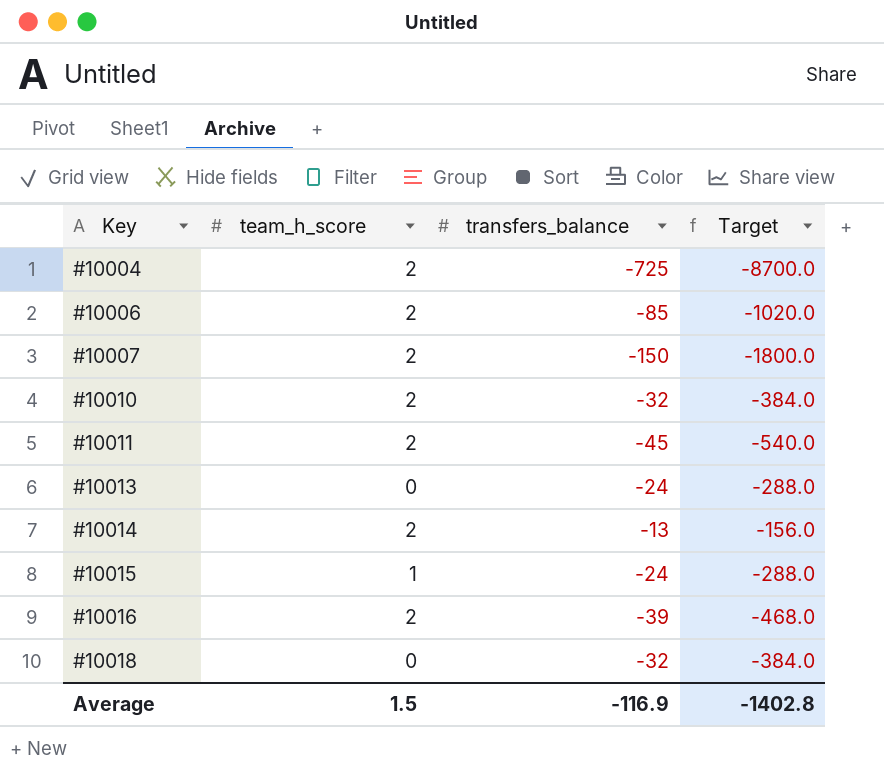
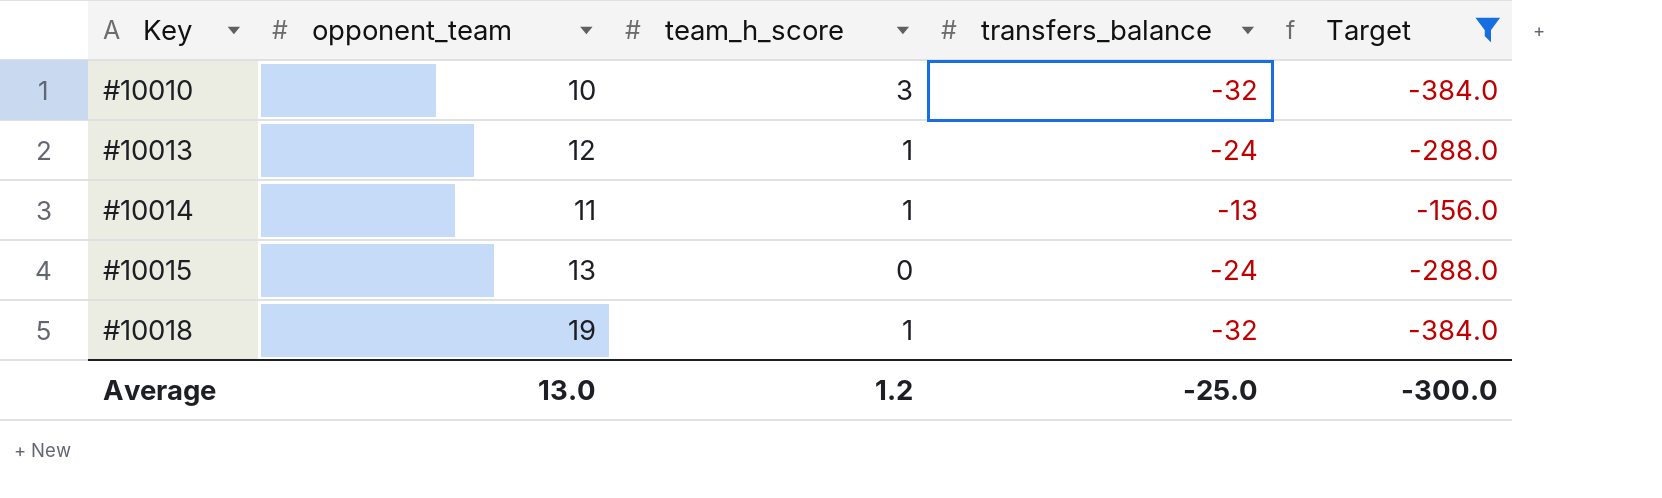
filter: none -> Target >= -384.0
column opponent_team | position: none -> 2
#10010 | team_h_score: 2 -> 3
#10013 | team_h_score: 0 -> 1
#10014 | team_h_score: 2 -> 1
#10015 | team_h_score: 1 -> 0
#10018 | team_h_score: 0 -> 1
Average | team_h_score: 1.5 -> 1.2
Average | transfers_balance: -116.9 -> -25.0
Average | Target: -1402.8 -> -300.0

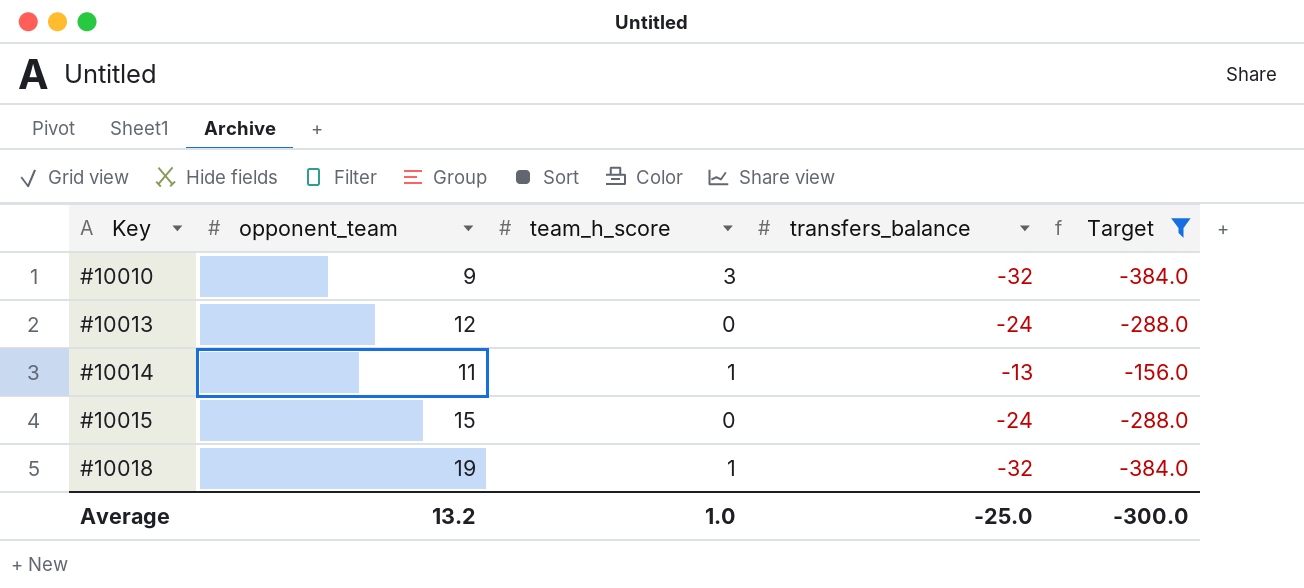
#10010 | opponent_team: 10 -> 9
#10013 | team_h_score: 1 -> 0
#10015 | opponent_team: 13 -> 15
Average | opponent_team: 13.0 -> 13.2
Average | team_h_score: 1.2 -> 1.0

